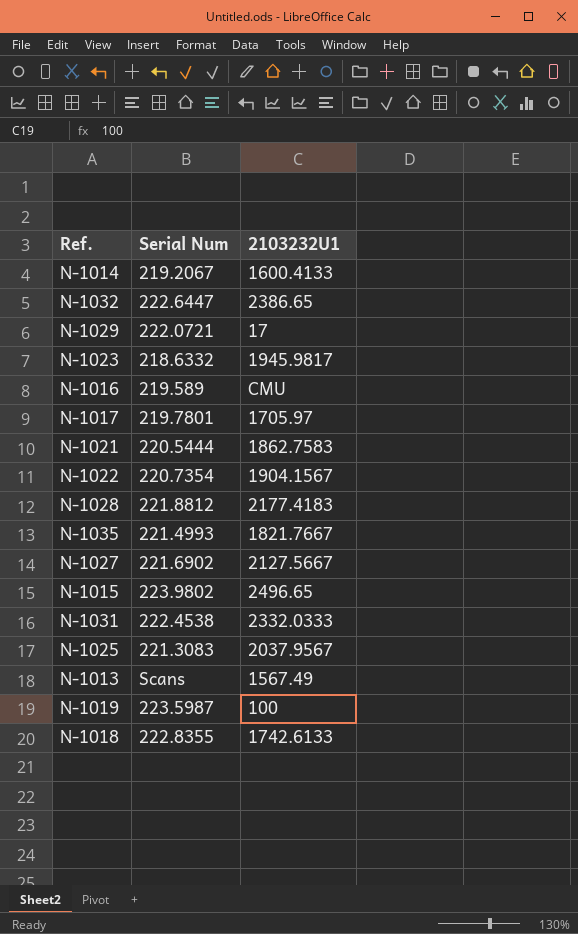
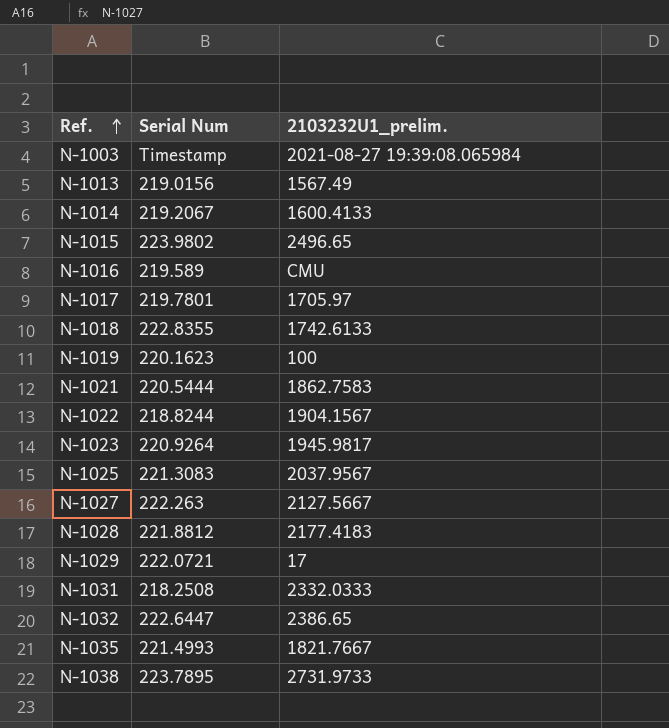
row order: none -> Ref. ascending
column name: 2103232U1 -> 2103232U1_prelim.
row N-1003: none -> Timestamp | 2021-08-27 19:39:08.065984
N-1013 | Serial Num: Scans -> 219.0156
N-1019 | Serial Num: 223.5987 -> 220.1623
N-1022 | Serial Num: 220.7354 -> 218.8244
N-1023 | Serial Num: 218.6332 -> 220.9264
N-1027 | Serial Num: 221.6902 -> 222.263
N-1031 | Serial Num: 222.4538 -> 218.2508
row N-1038: none -> 223.7895 | 2731.9733

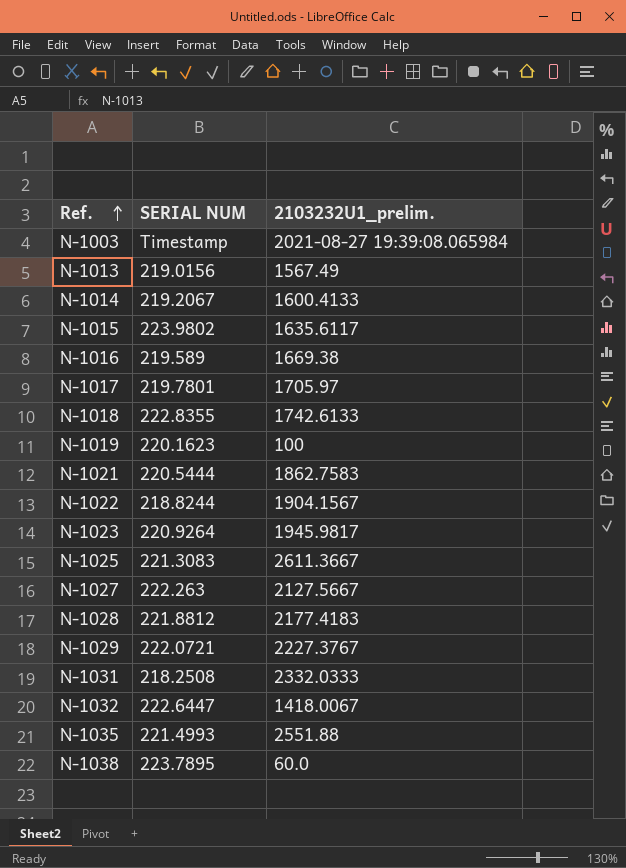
column name: Serial Num -> SERIAL NUM
N-1015 | 2103232U1_prelim.: 2496.65 -> 1635.6117
N-1016 | 2103232U1_prelim.: CMU -> 1669.38
N-1025 | 2103232U1_prelim.: 2037.9567 -> 2611.3667
N-1029 | 2103232U1_prelim.: 17 -> 2227.3767
N-1032 | 2103232U1_prelim.: 2386.65 -> 1418.0067
N-1035 | 2103232U1_prelim.: 1821.7667 -> 2551.88
N-1038 | 2103232U1_prelim.: 2731.9733 -> 60.0

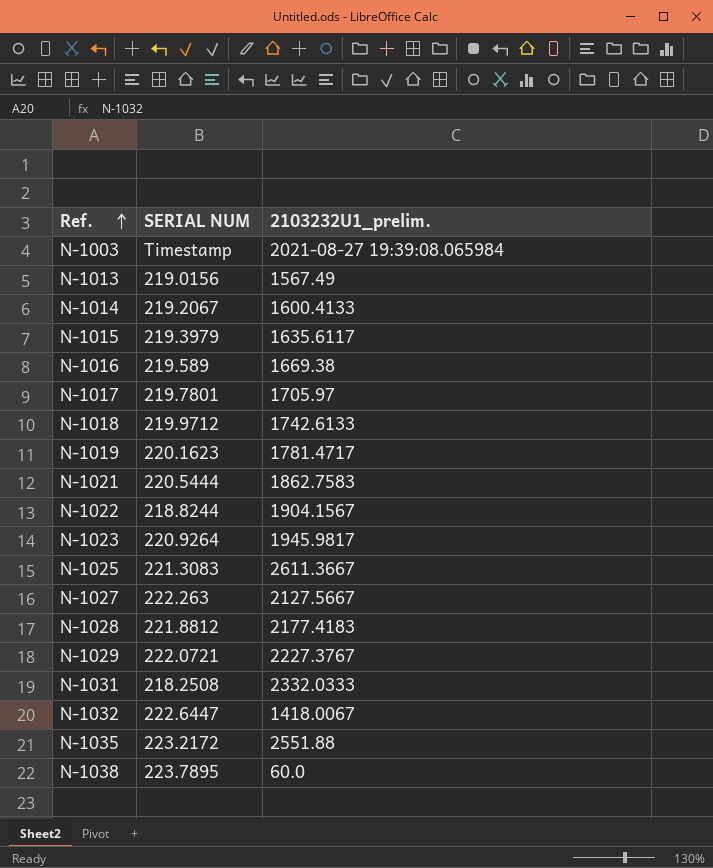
N-1015 | SERIAL NUM: 223.9802 -> 219.3979
N-1018 | SERIAL NUM: 222.8355 -> 219.9712
N-1019 | 2103232U1_prelim.: 100 -> 1781.4717
N-1035 | SERIAL NUM: 221.4993 -> 223.2172

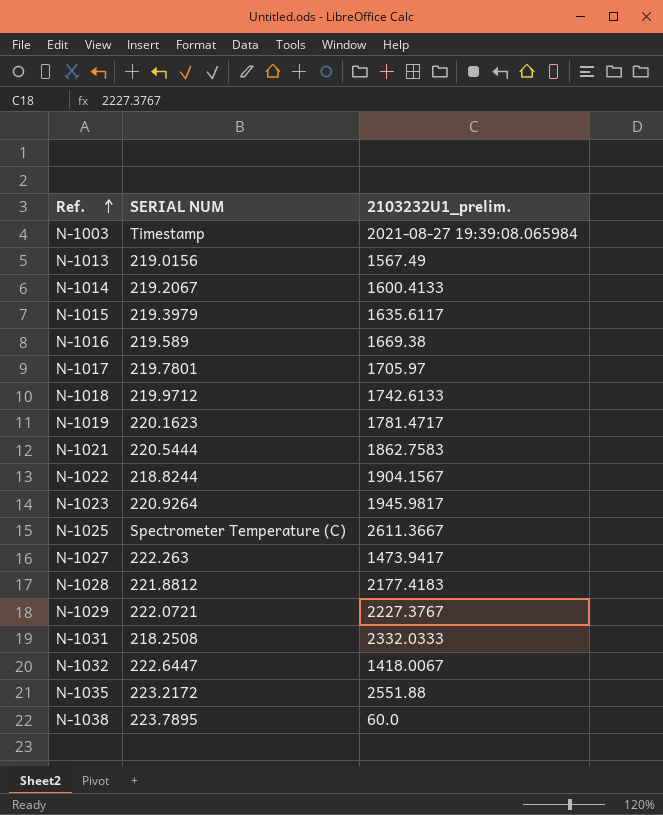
N-1025 | SERIAL NUM: 221.3083 -> Spectrometer Temperature (C)
N-1027 | 2103232U1_prelim.: 2127.5667 -> 1473.9417

